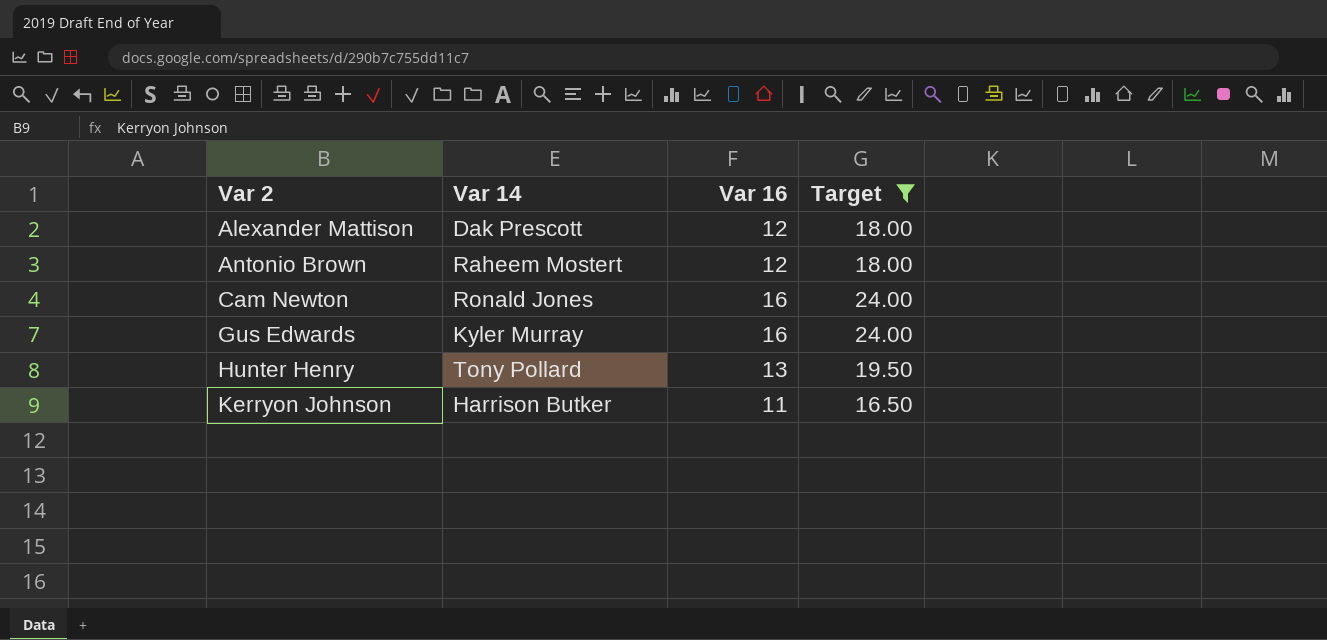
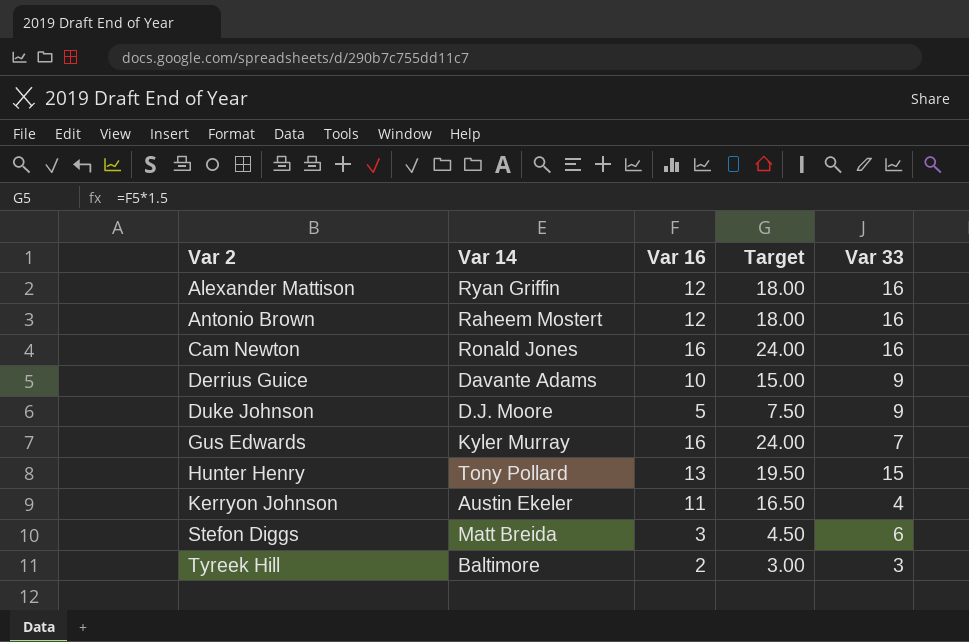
filter: Target >= 16.50 -> none
column Var 33 | position: none -> 5
Alexander Mattison | Var 14: Dak Prescott -> Ryan Griffin
Kerryon Johnson | Var 14: Harrison Butker -> Austin Ekeler

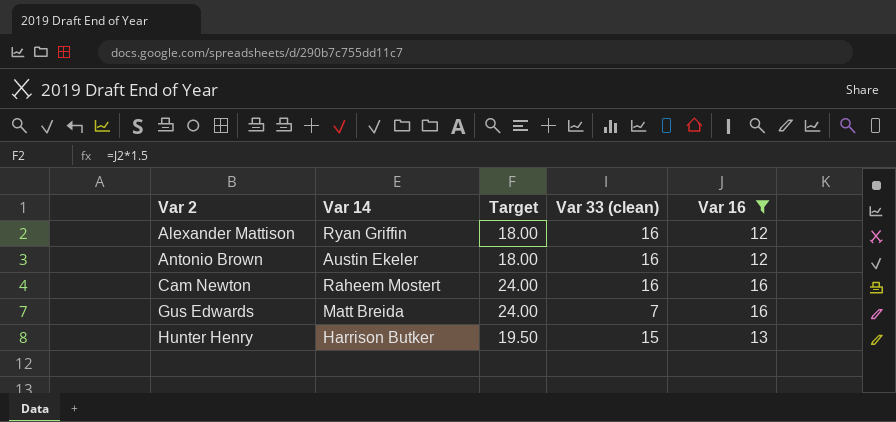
filter: none -> Var 16 >= 12
column name: Var 33 -> Var 33 (clean)
column Var 16 | position: 3 -> 5
Antonio Brown | Var 14: Raheem Mostert -> Austin Ekeler
Cam Newton | Var 14: Ronald Jones -> Raheem Mostert
Gus Edwards | Var 14: Kyler Murray -> Matt Breida
Hunter Henry | Var 14: Tony Pollard -> Harrison Butker

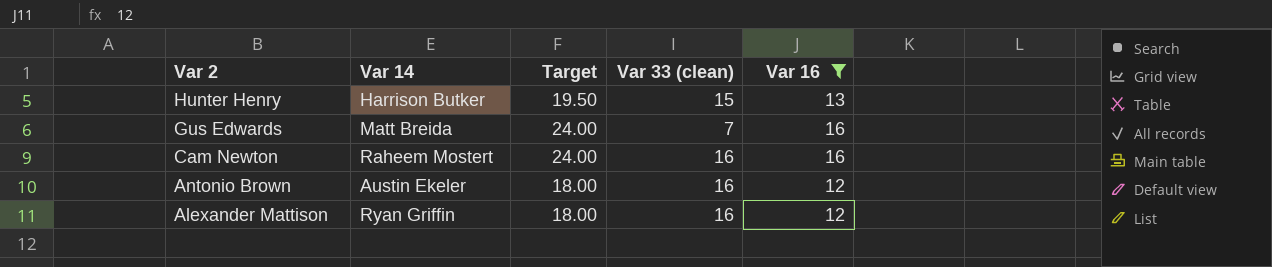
row order: Var 2 ascending -> Var 2 descending

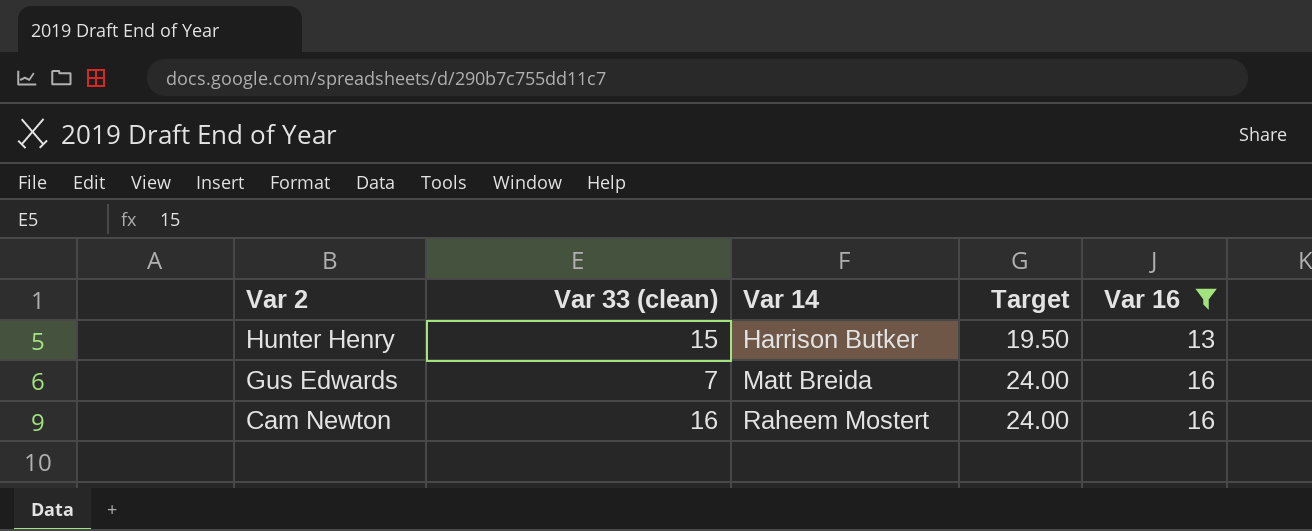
column Var 33 (clean) | position: 4 -> 2
row Antonio Brown: Austin Ekeler | 18.00 | 16 | 12 -> none
row Alexander Mattison: Ryan Griffin | 18.00 | 16 | 12 -> none

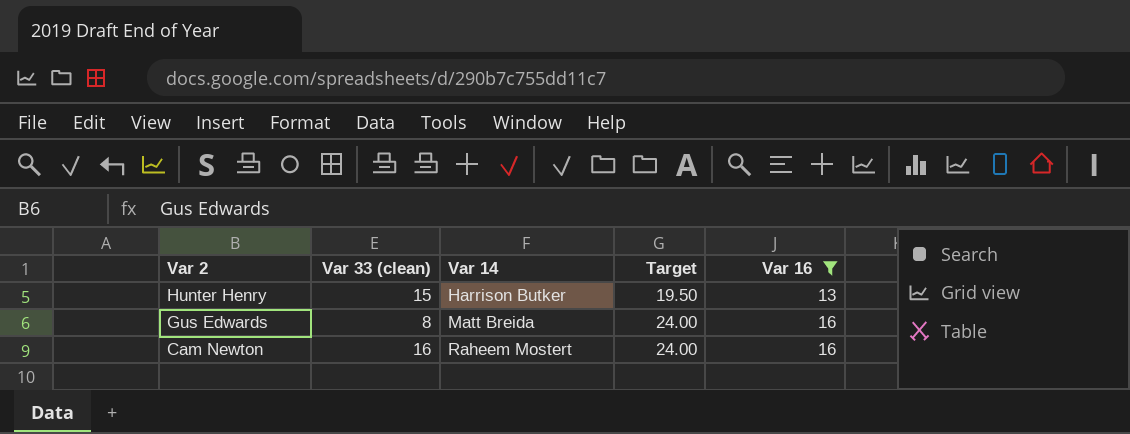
Gus Edwards | Var 33 (clean): 7 -> 8

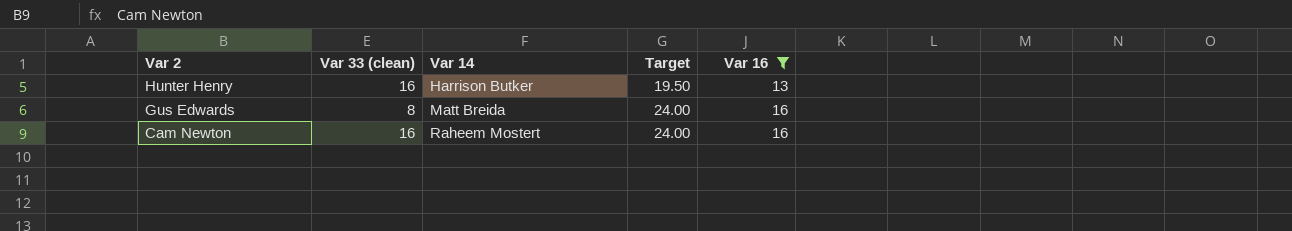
Hunter Henry | Var 33 (clean): 15 -> 16

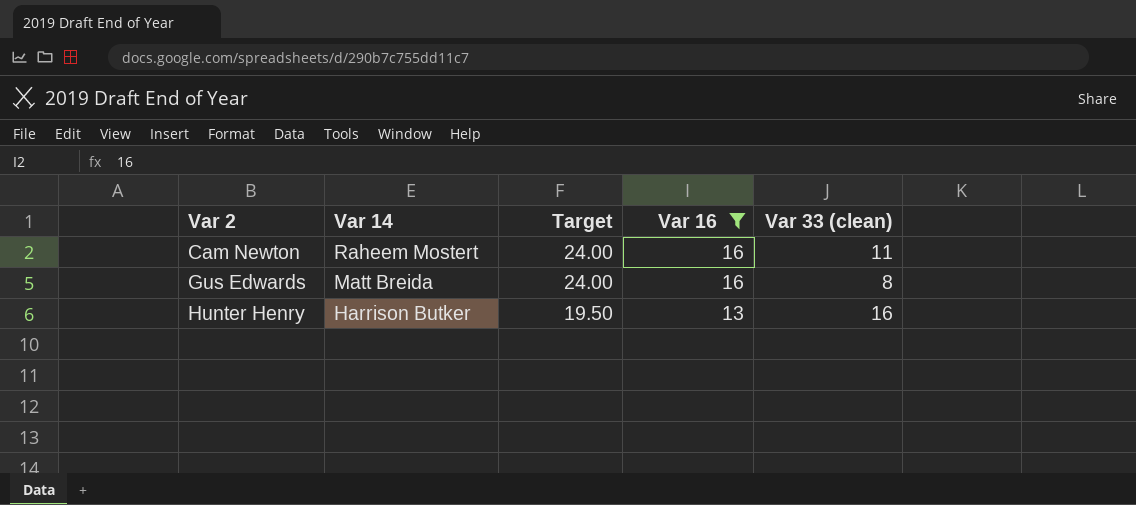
row order: Var 2 descending -> Var 2 ascending
column Var 33 (clean) | position: 2 -> 5
Cam Newton | Var 33 (clean): 16 -> 11

